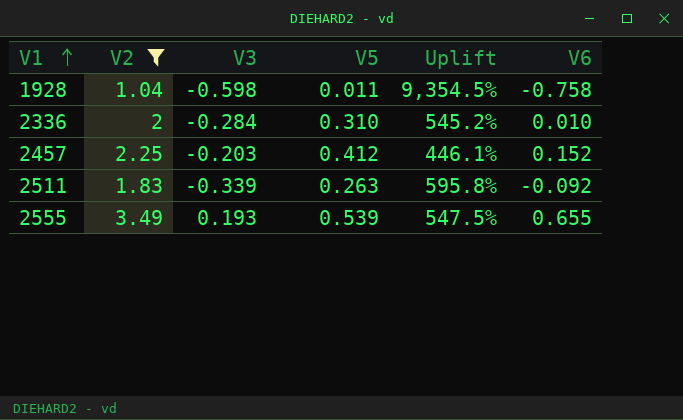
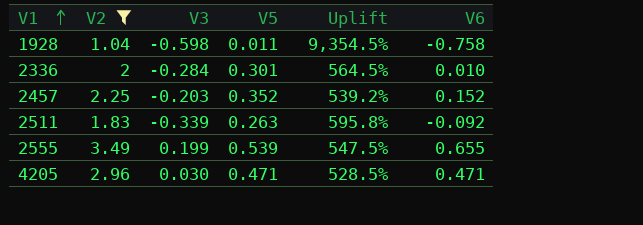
2336 | V5: 0.310 -> 0.301
2336 | Uplift: 545.2% -> 564.5%
2457 | V5: 0.412 -> 0.352
2457 | Uplift: 446.1% -> 539.2%
2555 | V3: 0.193 -> 0.199
row 4205: none -> 2.96 | 0.030 | 0.471 | 528.5% | 0.471

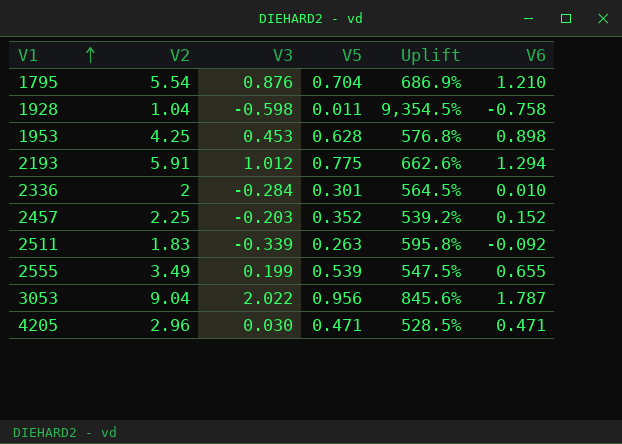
filter: V2 <= 3.49 -> none

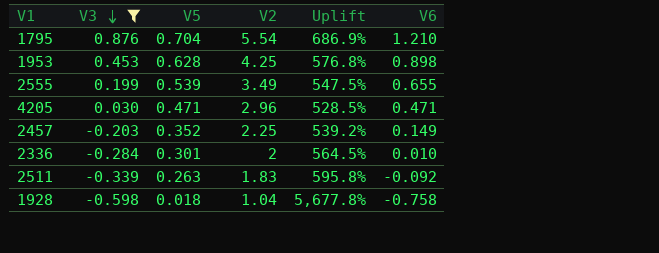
filter: none -> V3 <= 0.876
row order: V1 ascending -> V3 descending
column V2 | position: 2 -> 4
2457 | V6: 0.152 -> 0.149
1928 | V5: 0.011 -> 0.018
1928 | Uplift: 9,354.5% -> 5,677.8%

